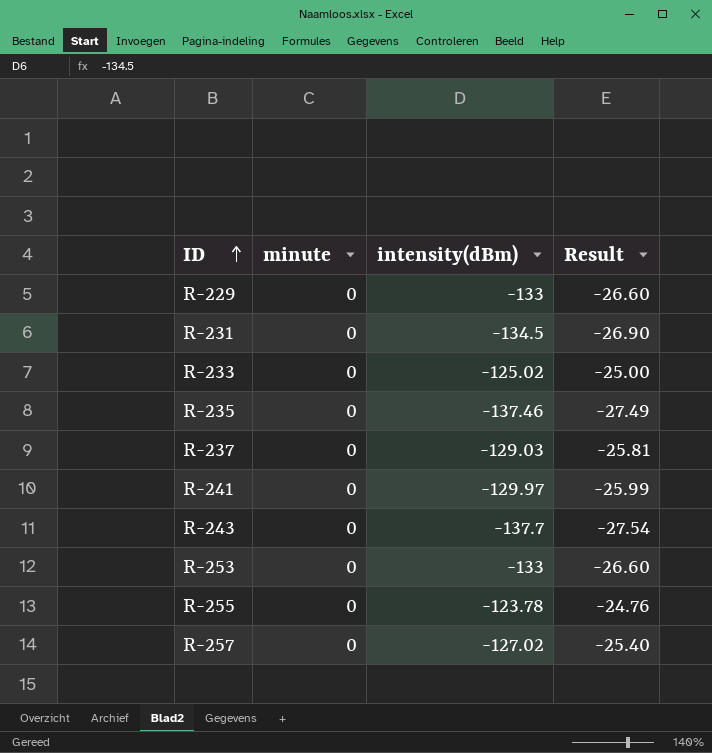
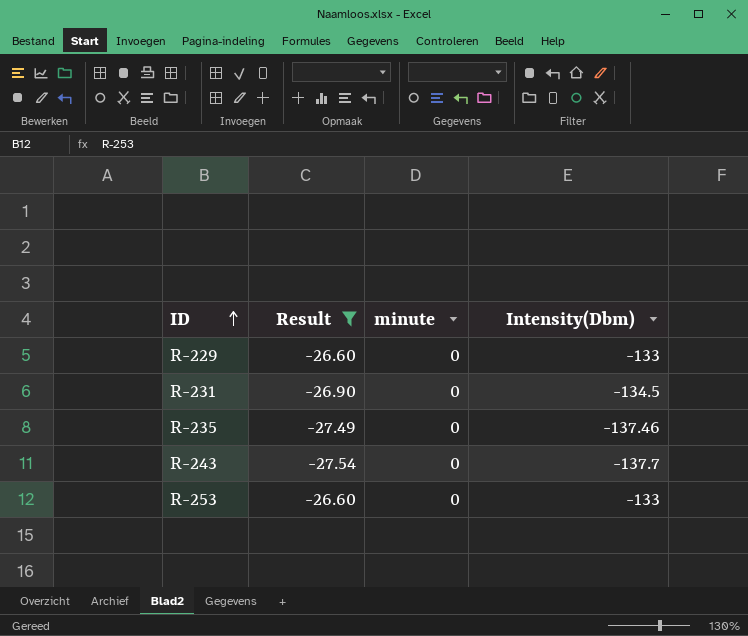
filter: none -> Result <= -26.60
column Result | position: 4 -> 2
column name: intensity(dBm) -> Intensity(Dbm)

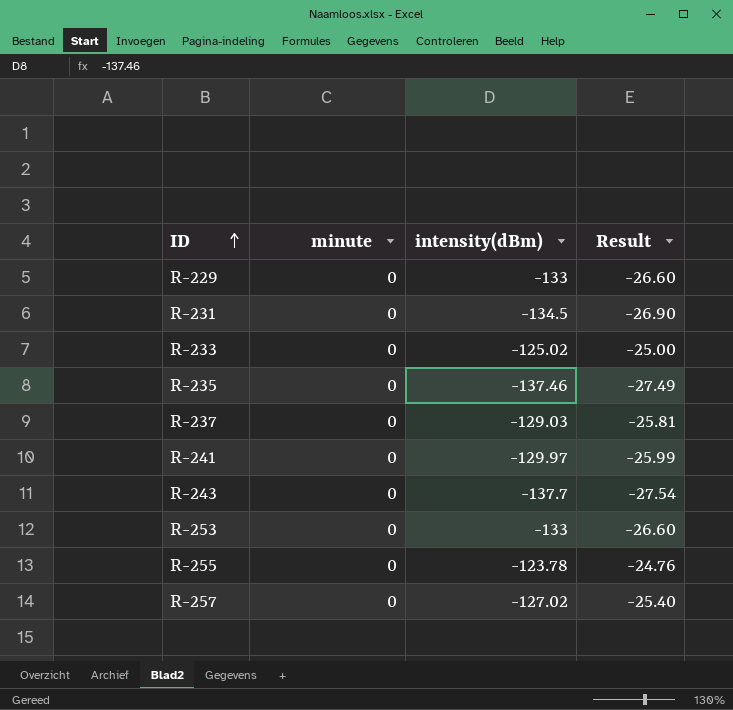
filter: Result <= -26.60 -> none
column name: Intensity(Dbm) -> intensity(dBm)
column Result | position: 2 -> 4

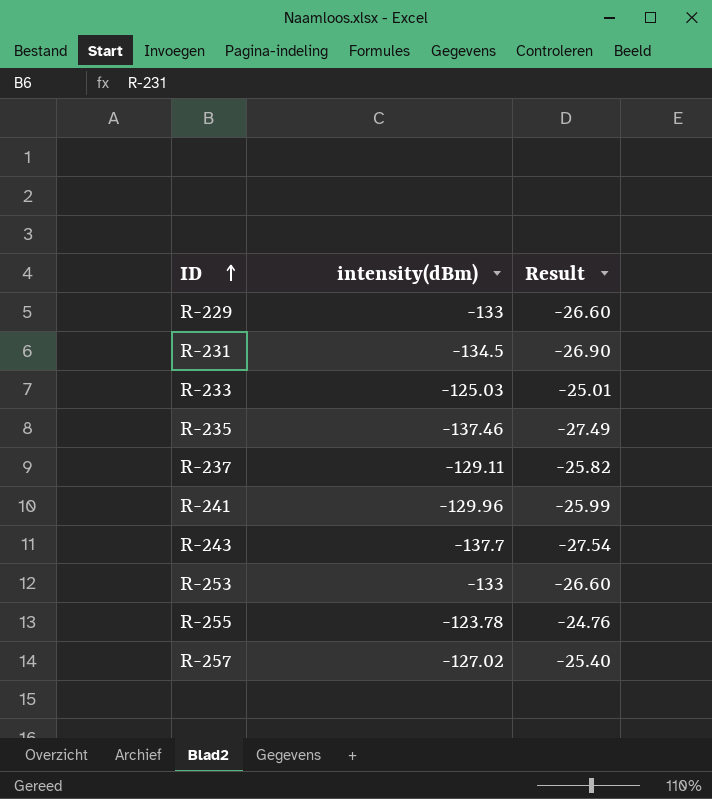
column minute | position: 2 -> none
R-233 | intensity(dBm): -125.02 -> -125.03
R-233 | Result: -25.00 -> -25.01
R-237 | intensity(dBm): -129.03 -> -129.11
R-237 | Result: -25.81 -> -25.82
R-241 | intensity(dBm): -129.97 -> -129.96

